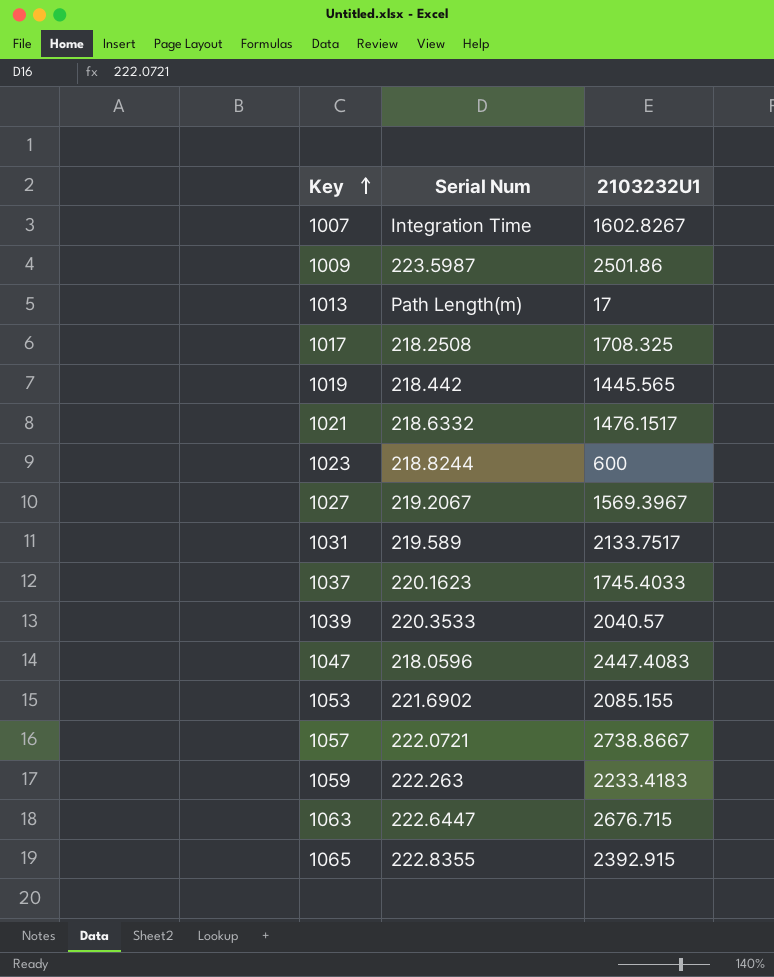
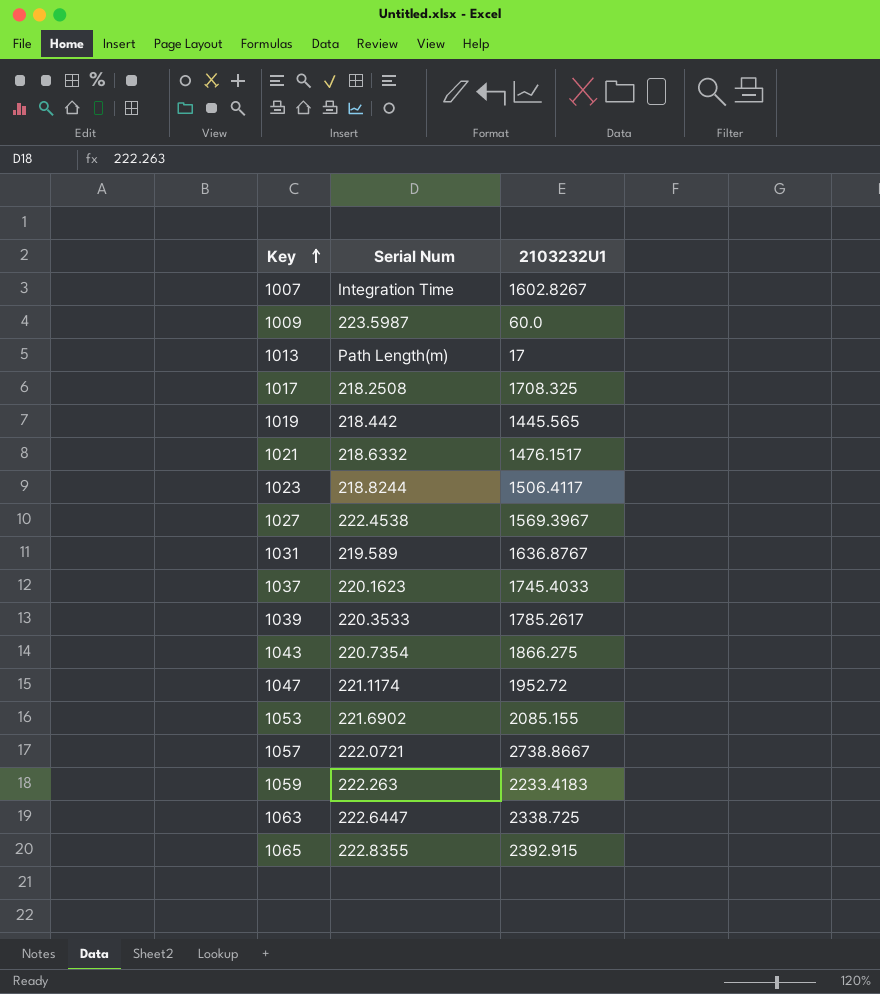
1009 | 2103232U1: 2501.86 -> 60.0
1023 | 2103232U1: 600 -> 1506.4117
1027 | Serial Num: 219.2067 -> 222.4538
1031 | 2103232U1: 2133.7517 -> 1636.8767
1039 | 2103232U1: 2040.57 -> 1785.2617
row 1043: none -> 220.7354 | 1866.275
1047 | Serial Num: 218.0596 -> 221.1174
1047 | 2103232U1: 2447.4083 -> 1952.72
1063 | 2103232U1: 2676.715 -> 2338.725

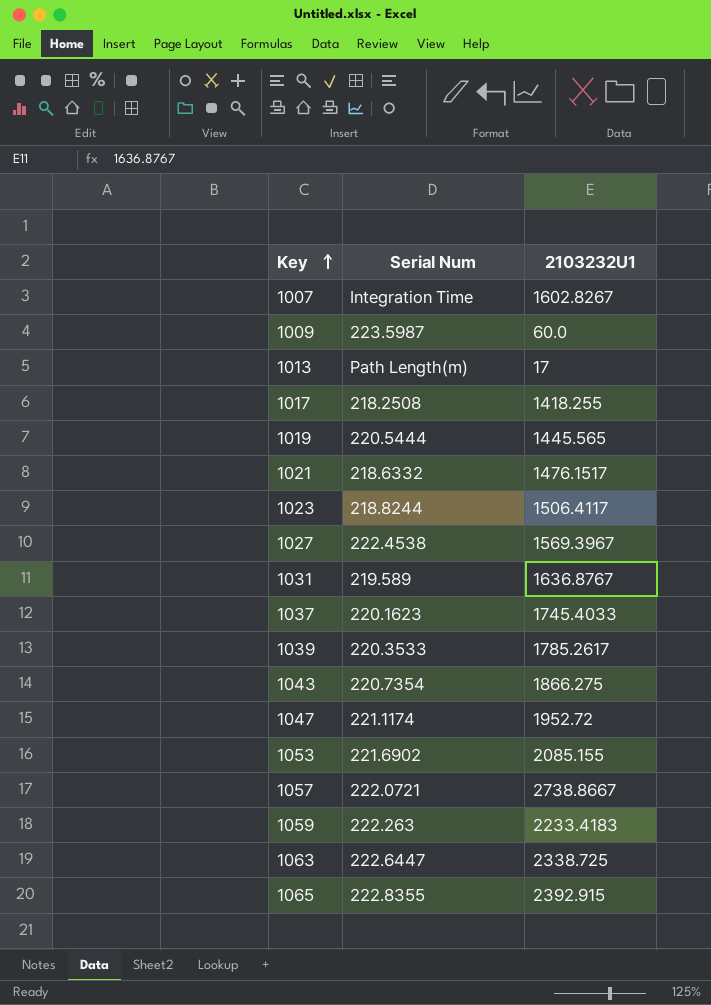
1017 | 2103232U1: 1708.325 -> 1418.255
1019 | Serial Num: 218.442 -> 220.5444

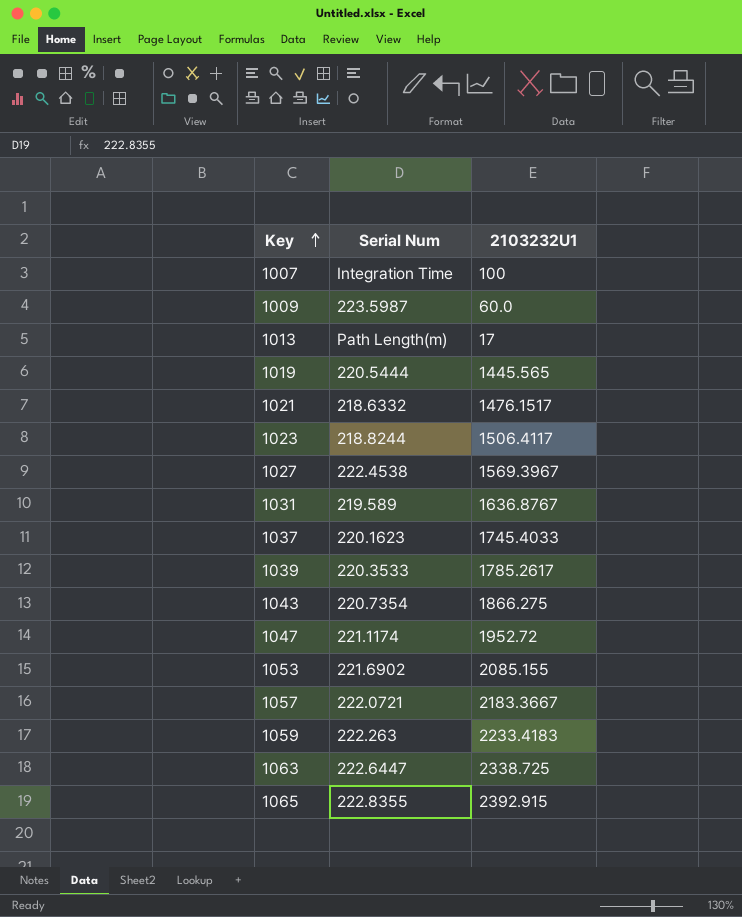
row 1017: 218.2508 | 1418.255 -> none
1007 | 2103232U1: 1602.8267 -> 100
1057 | 2103232U1: 2738.8667 -> 2183.3667

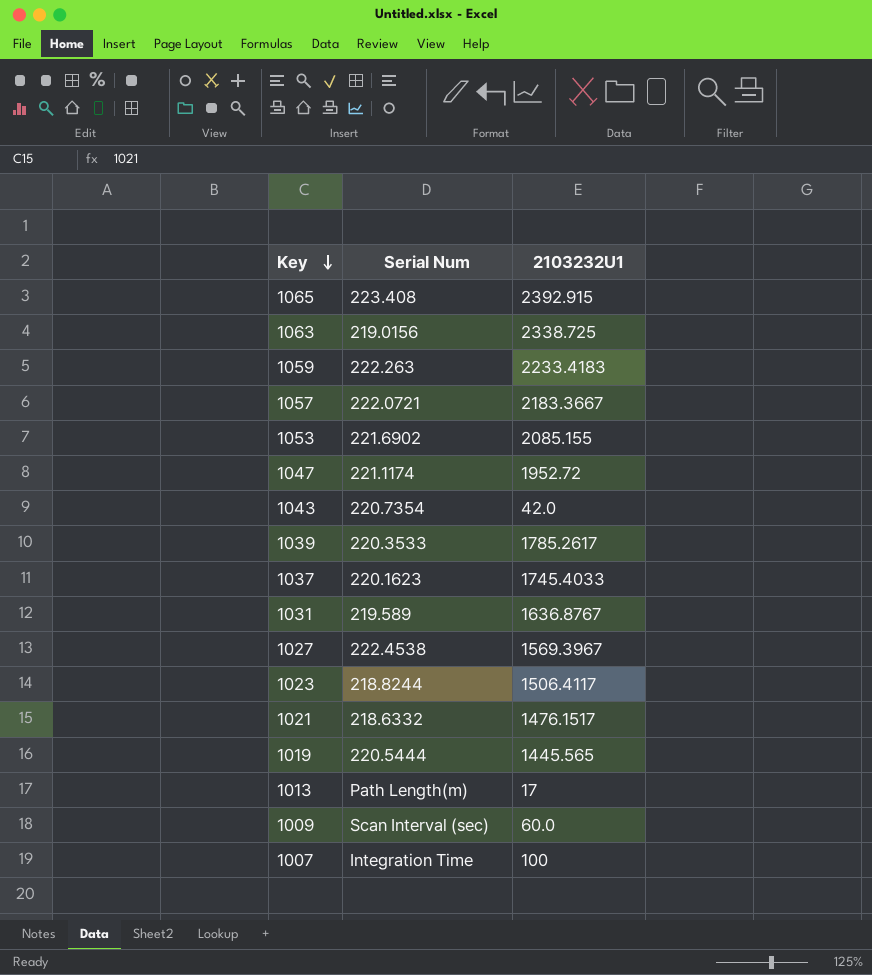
row order: Key ascending -> Key descending
1065 | Serial Num: 222.8355 -> 223.408
1063 | Serial Num: 222.6447 -> 219.0156
1043 | 2103232U1: 1866.275 -> 42.0
1009 | Serial Num: 223.5987 -> Scan Interval (sec)

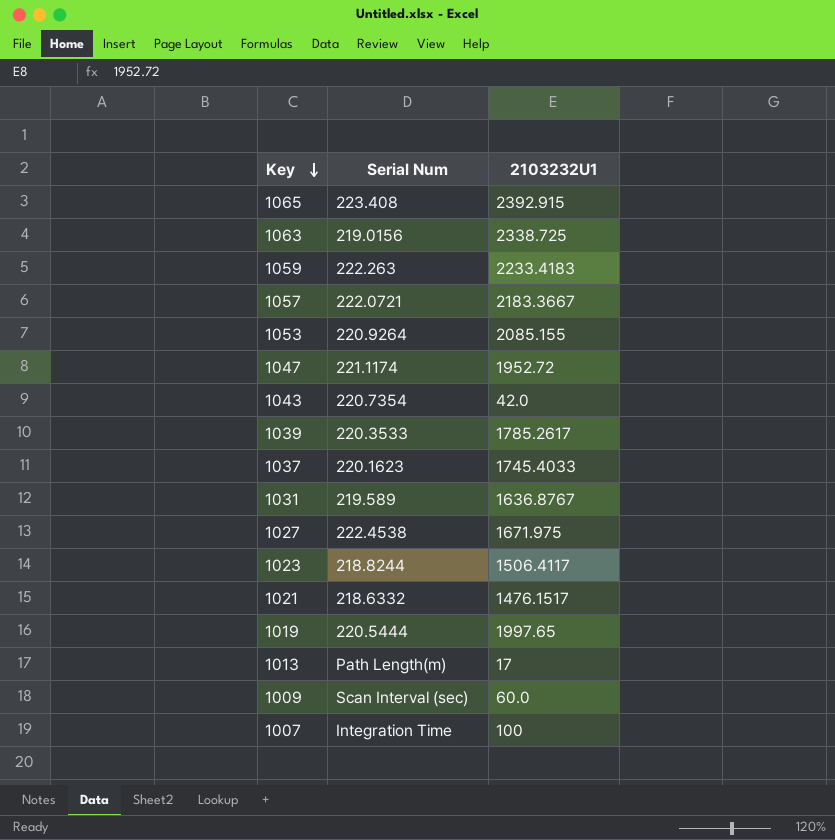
1053 | Serial Num: 221.6902 -> 220.9264
1027 | 2103232U1: 1569.3967 -> 1671.975
1019 | 2103232U1: 1445.565 -> 1997.65

